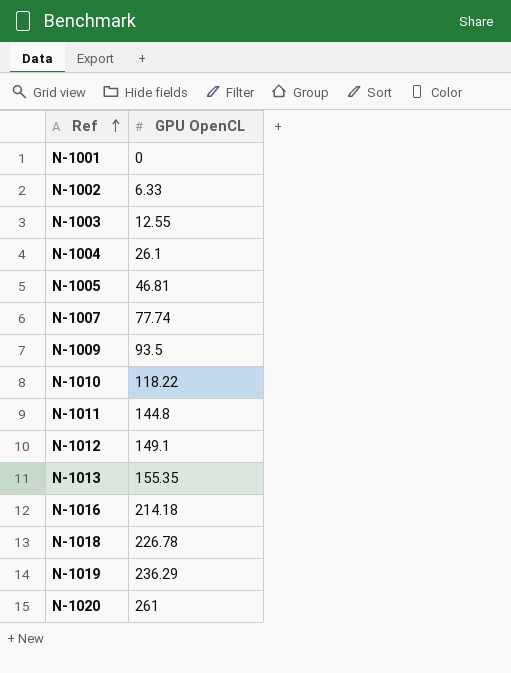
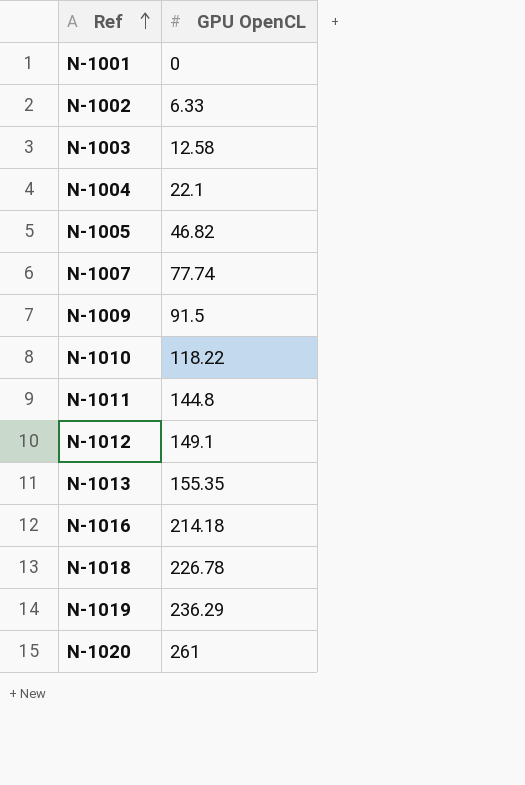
N-1003 | GPU OpenCL: 12.55 -> 12.58
N-1004 | GPU OpenCL: 26.1 -> 22.1
N-1005 | GPU OpenCL: 46.81 -> 46.82
N-1009 | GPU OpenCL: 93.5 -> 91.5

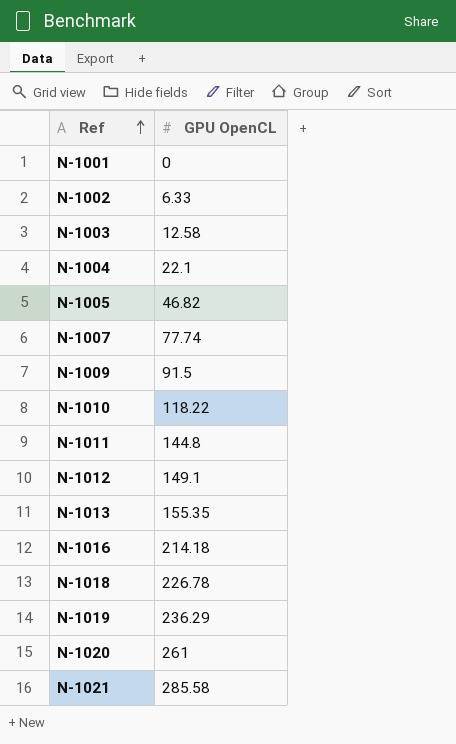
row N-1021: none -> 285.58

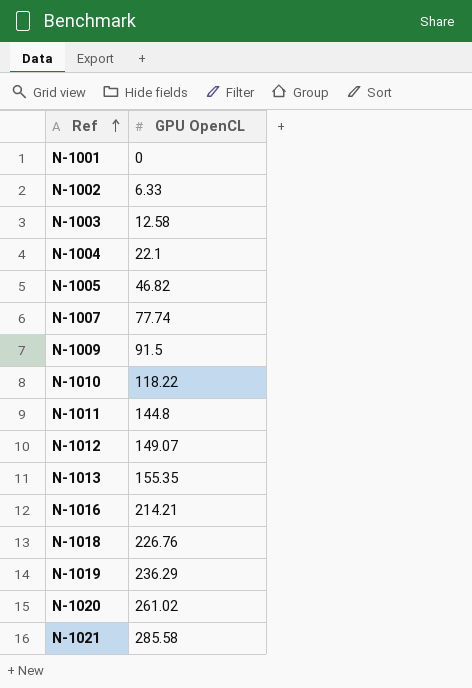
N-1012 | GPU OpenCL: 149.1 -> 149.07
N-1016 | GPU OpenCL: 214.18 -> 214.21
N-1018 | GPU OpenCL: 226.78 -> 226.76
N-1020 | GPU OpenCL: 261 -> 261.02

